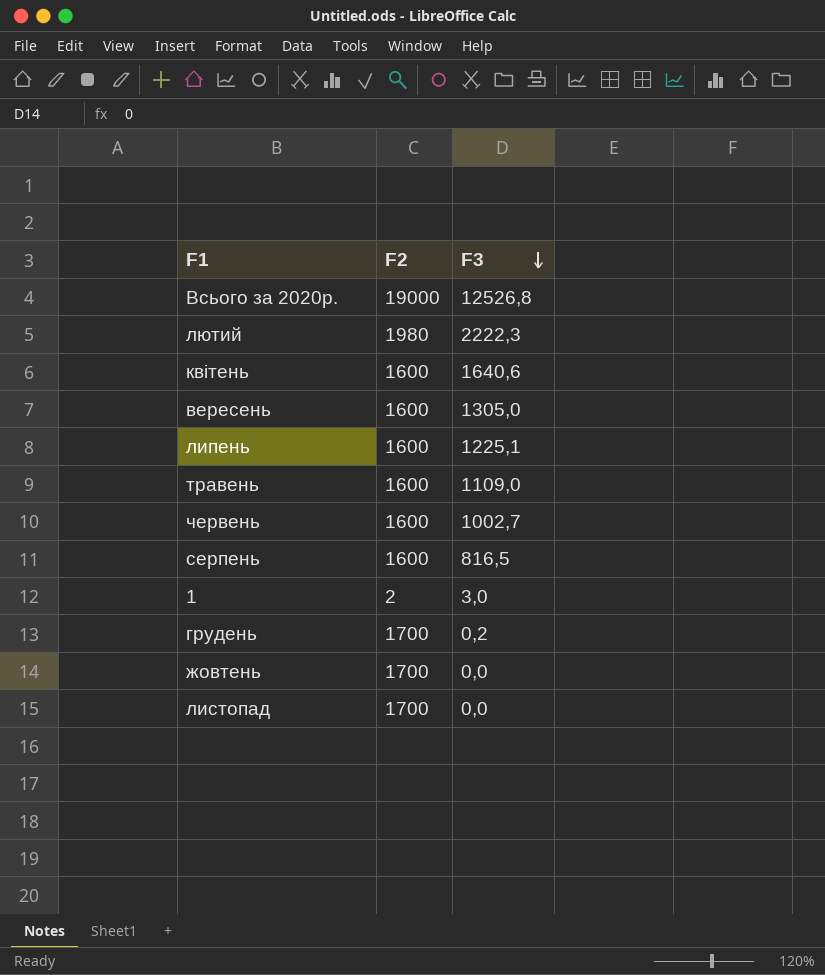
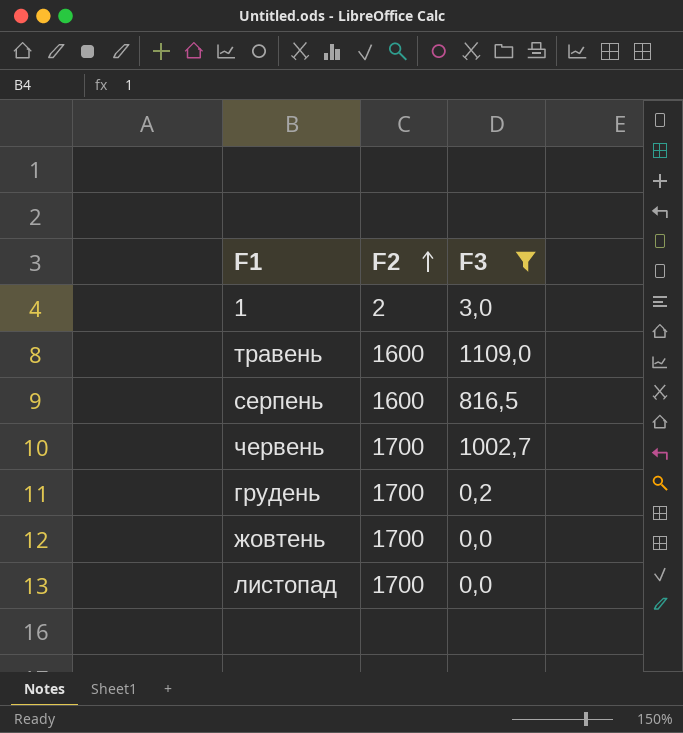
filter: none -> F3 <= 1109,0
row order: F3 descending -> F2 ascending
червень | F2: 1600 -> 1700

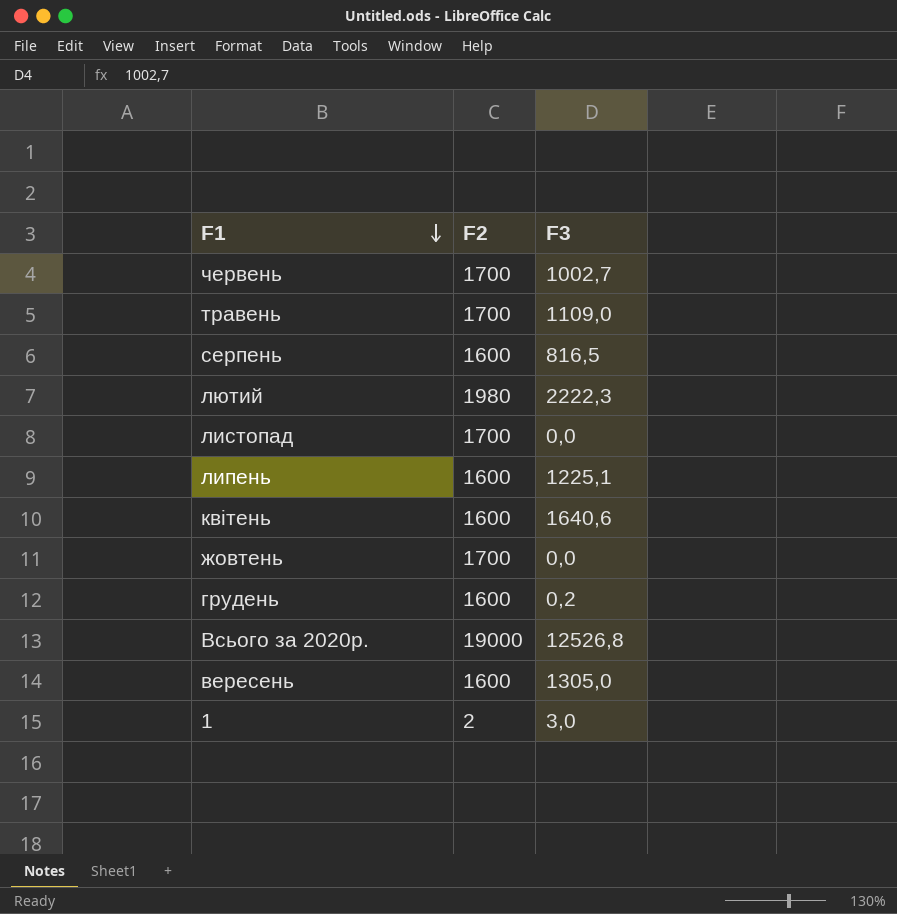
filter: F3 <= 1109,0 -> none
row order: F2 ascending -> F1 descending
травень | F2: 1600 -> 1700
грудень | F2: 1700 -> 1600

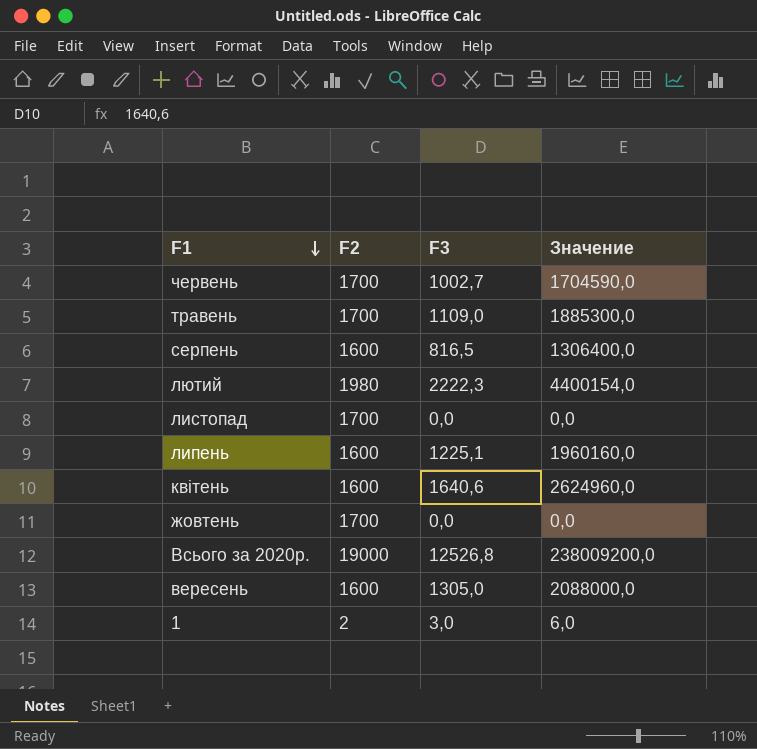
column Значение | formula: none -> [F2] * [F3]
row грудень: 1600 | 0,2 -> none

